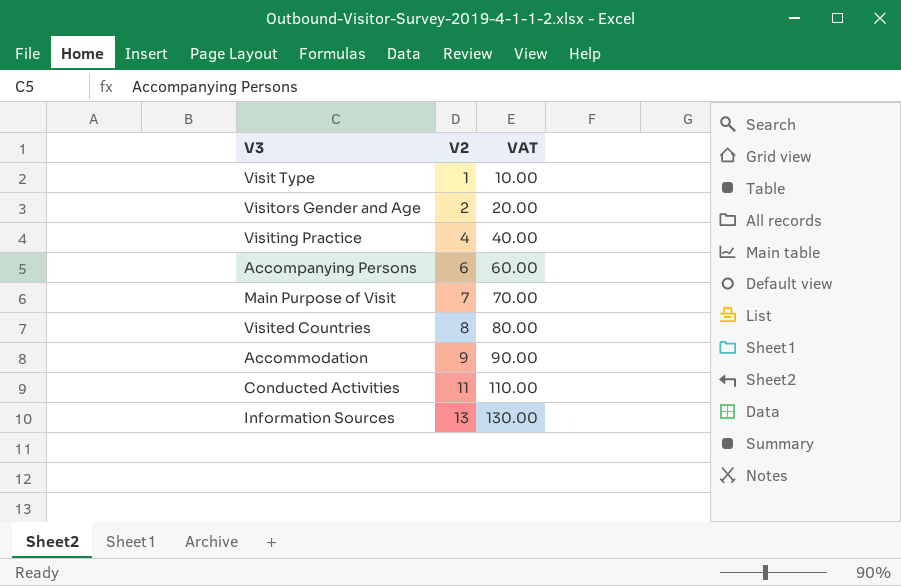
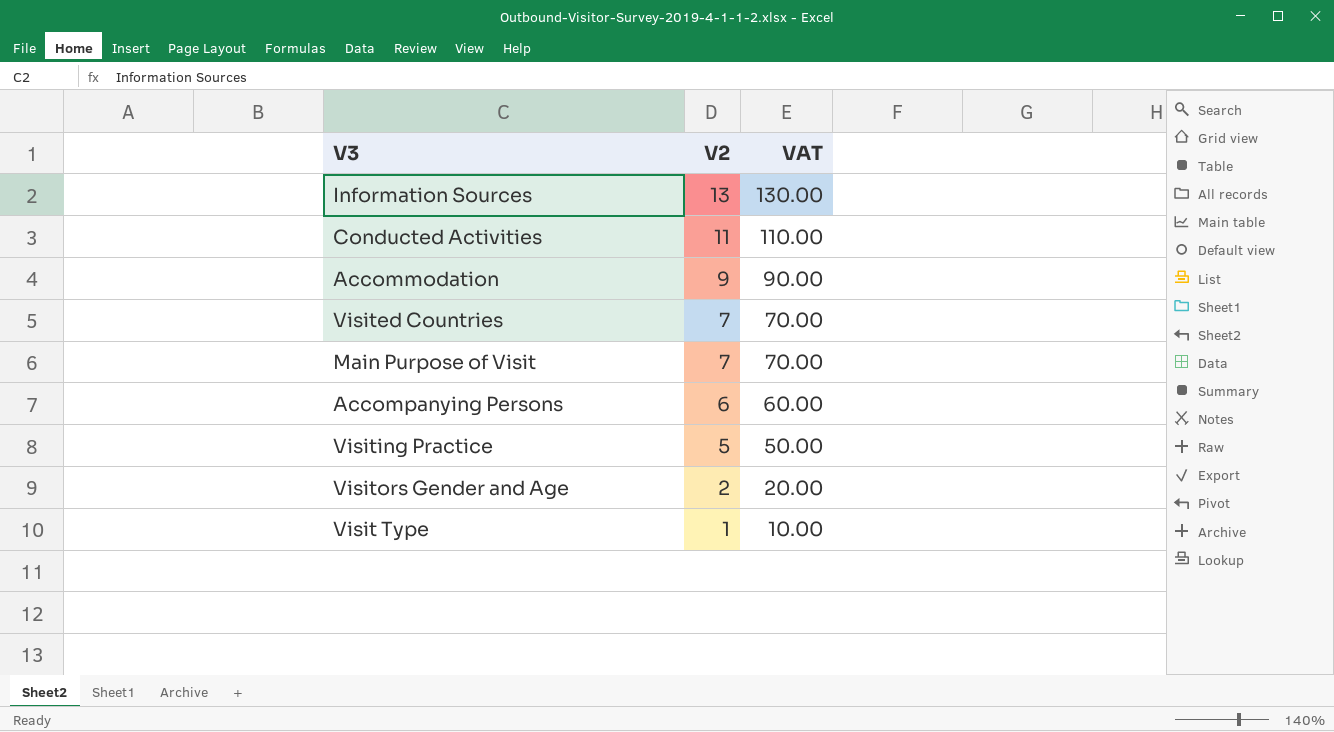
row order: V2 ascending -> V2 descending
Visited Countries | V2: 8 -> 7
Visited Countries | VAT: 80.00 -> 70.00
Visiting Practice | V2: 4 -> 5
Visiting Practice | VAT: 40.00 -> 50.00

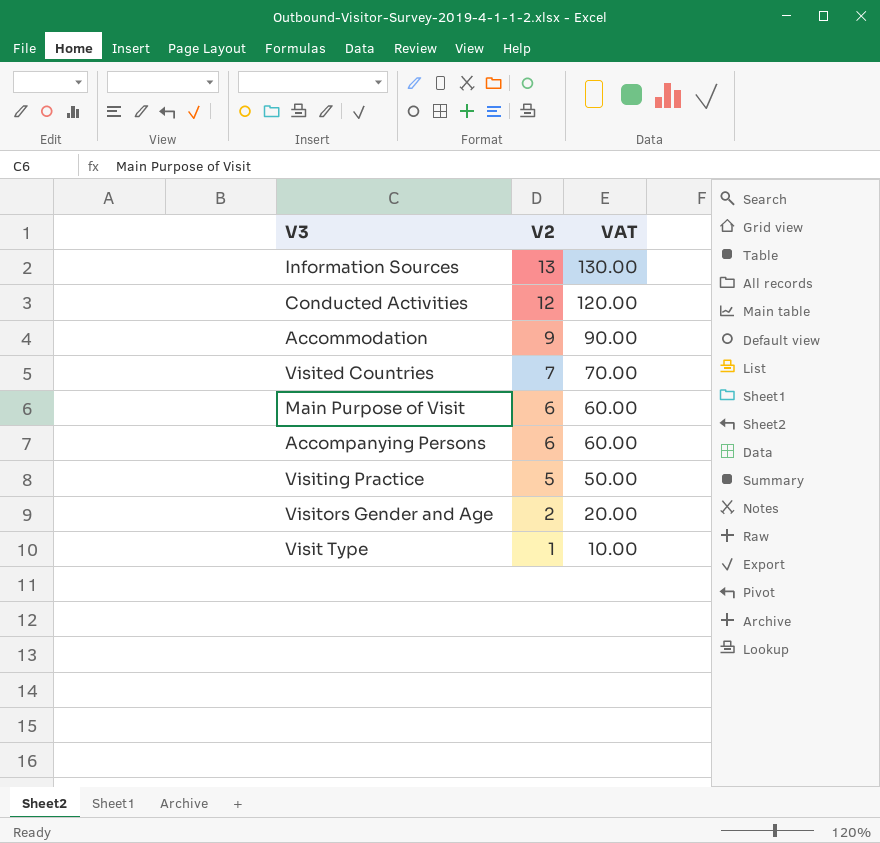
Conducted Activities | V2: 11 -> 12
Conducted Activities | VAT: 110.00 -> 120.00
Main Purpose of Visit | V2: 7 -> 6
Main Purpose of Visit | VAT: 70.00 -> 60.00

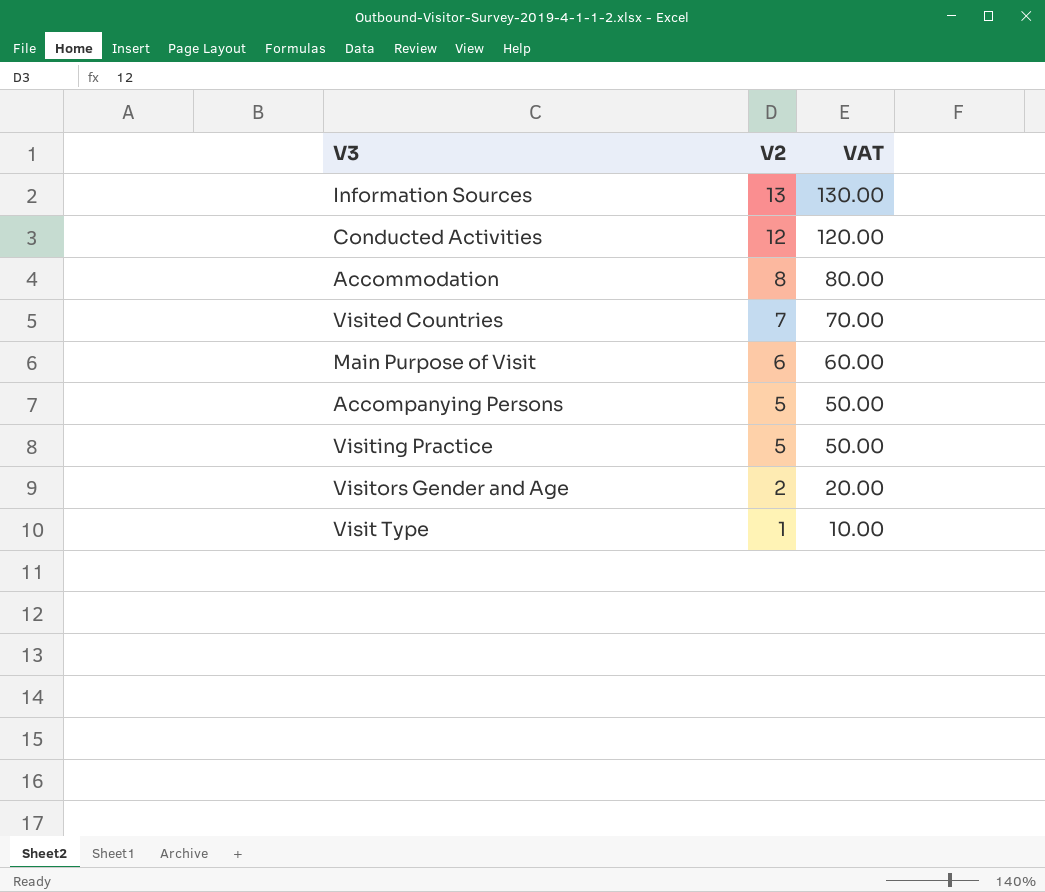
Accommodation | V2: 9 -> 8
Accommodation | VAT: 90.00 -> 80.00
Accompanying Persons | V2: 6 -> 5
Accompanying Persons | VAT: 60.00 -> 50.00

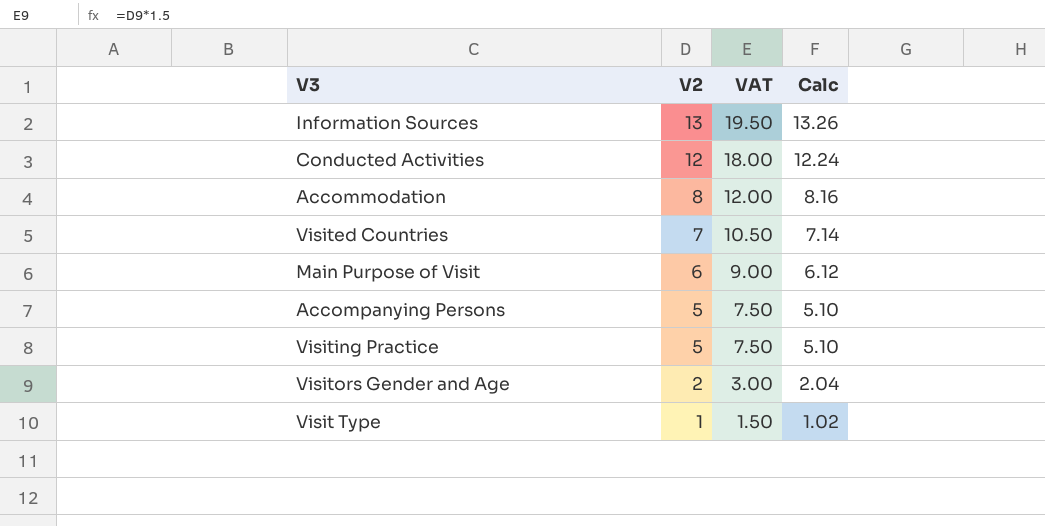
column VAT | formula: [V2] * 10 -> [V2] * 1.5
column Calc | formula: none -> [V2] * 1.02

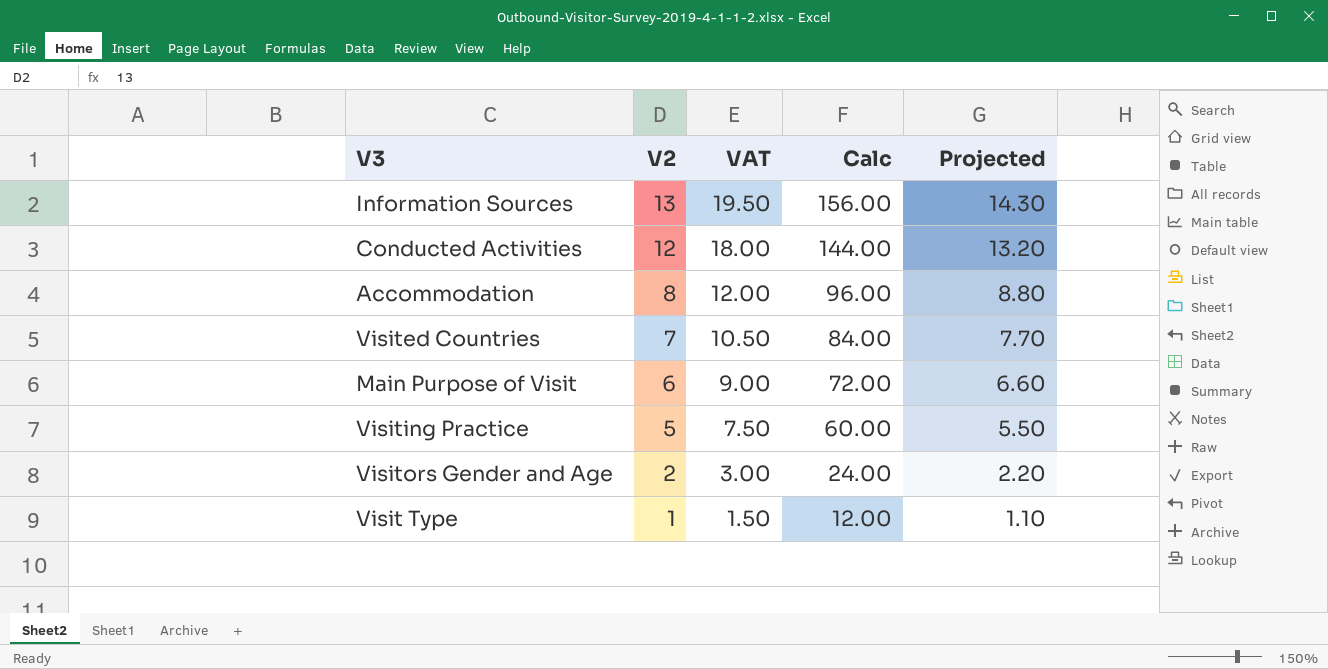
column Calc | formula: [V2] * 1.02 -> [V2] * 12
column Projected | formula: none -> [V2] * 1.1
row Accompanying Persons: 5 | 7.50 | 5.10 -> none

